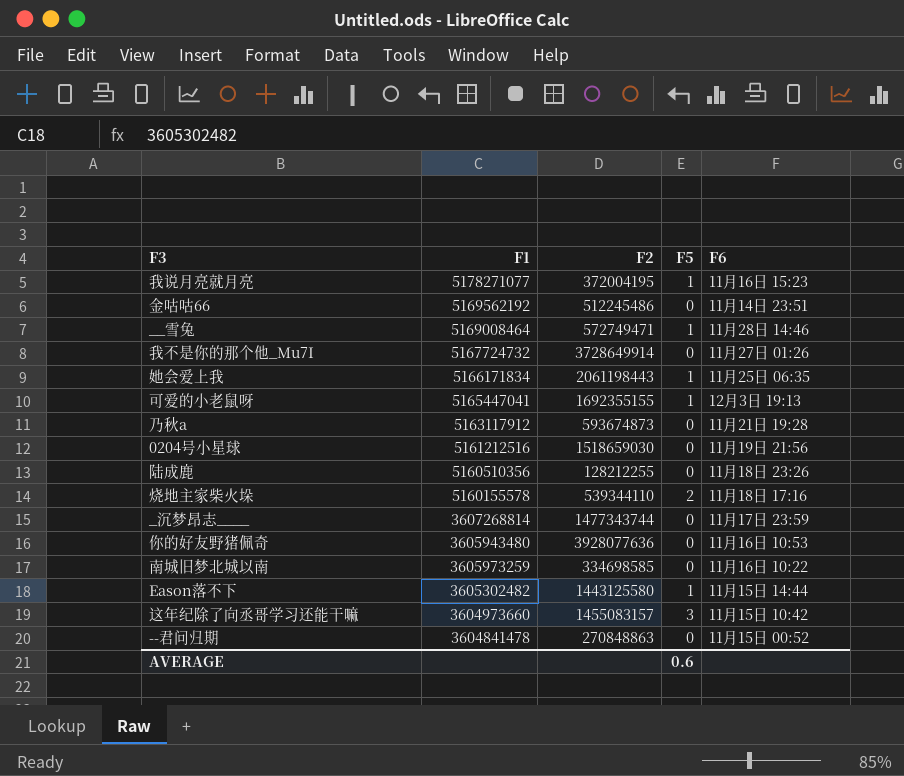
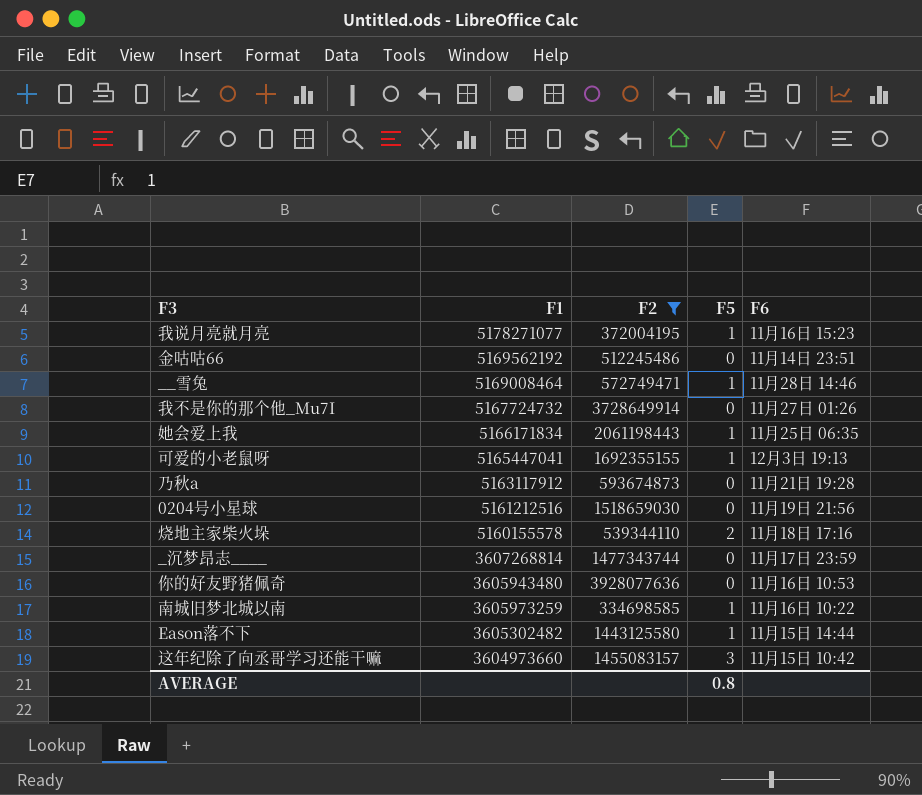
filter: none -> F2 >= 334698585
南城旧梦北城以南 | F5: 0 -> 1
AVERAGE | F5: 0.6 -> 0.8

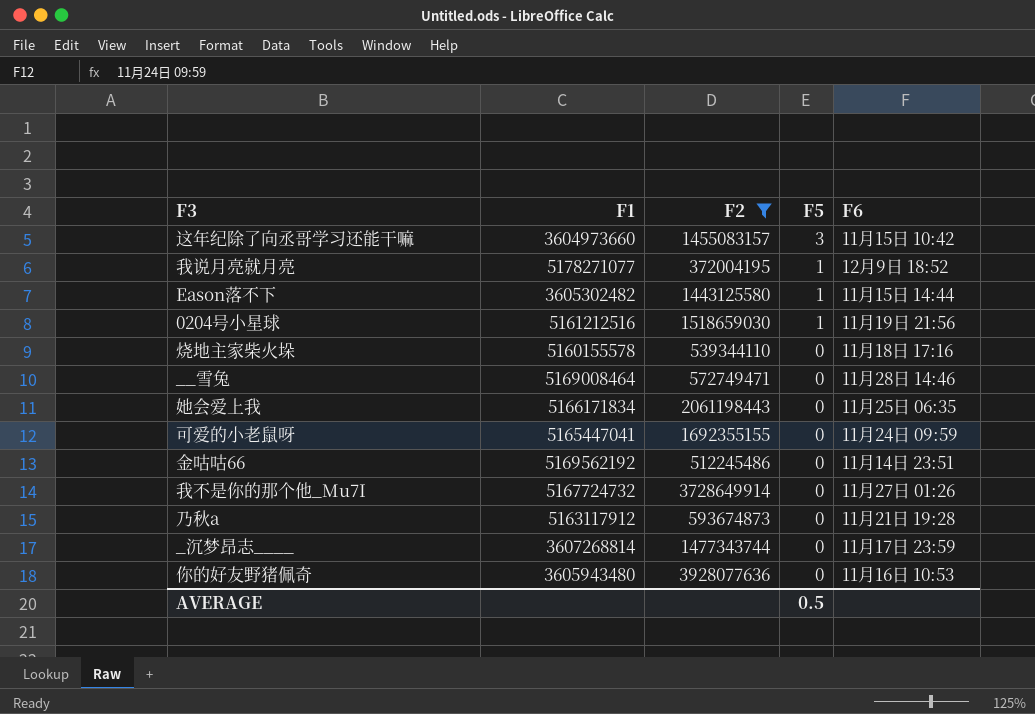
row order: none -> F5 descending
row 南城旧梦北城以南: 3605973259 | 334698585 | 1 | 11月16日 10:22 -> none
我说月亮就月亮 | F6: 11月16日 15:23 -> 12月9日 18:52
0204号小星球 | F5: 0 -> 1
烧地主家柴火垛 | F5: 2 -> 0
__雪兔 | F5: 1 -> 0
她会爱上我 | F5: 1 -> 0
可爱的小老鼠呀 | F5: 1 -> 0
可爱的小老鼠呀 | F6: 12月3日 19:13 -> 11月24日 09:59
AVERAGE | F5: 0.8 -> 0.5

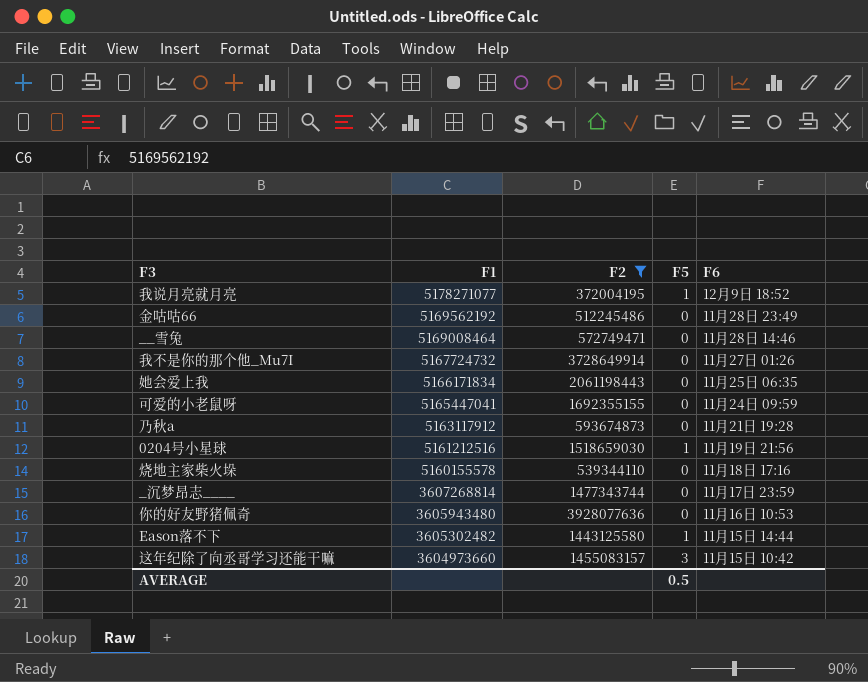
row order: F5 descending -> F1 descending
金咕咕66 | F6: 11月14日 23:51 -> 11月28日 23:49

